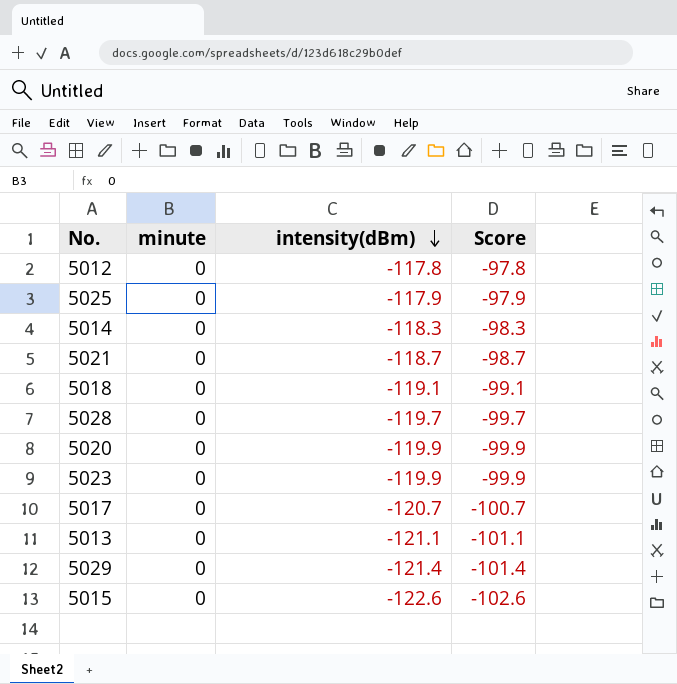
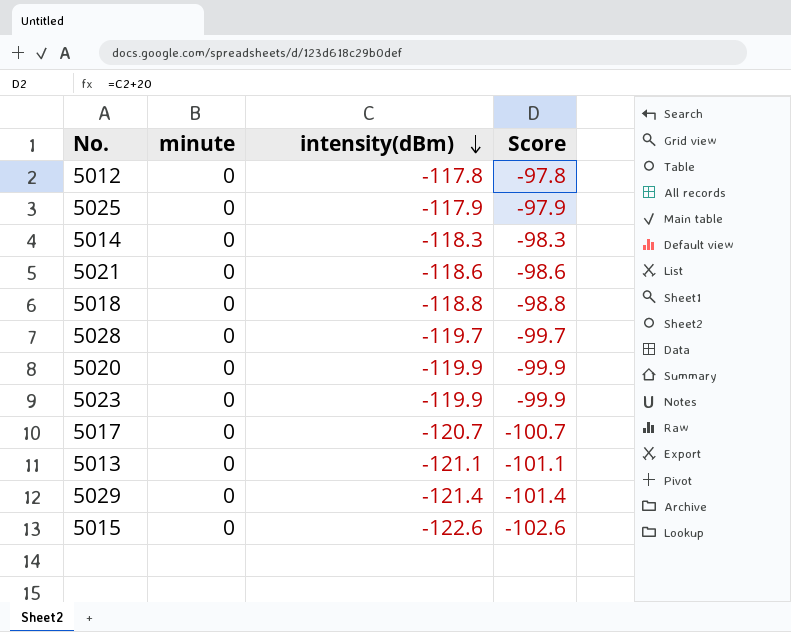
5021 | intensity(dBm): -118.7 -> -118.6
5021 | Score: -98.7 -> -98.6
5018 | intensity(dBm): -119.1 -> -118.8
5018 | Score: -99.1 -> -98.8

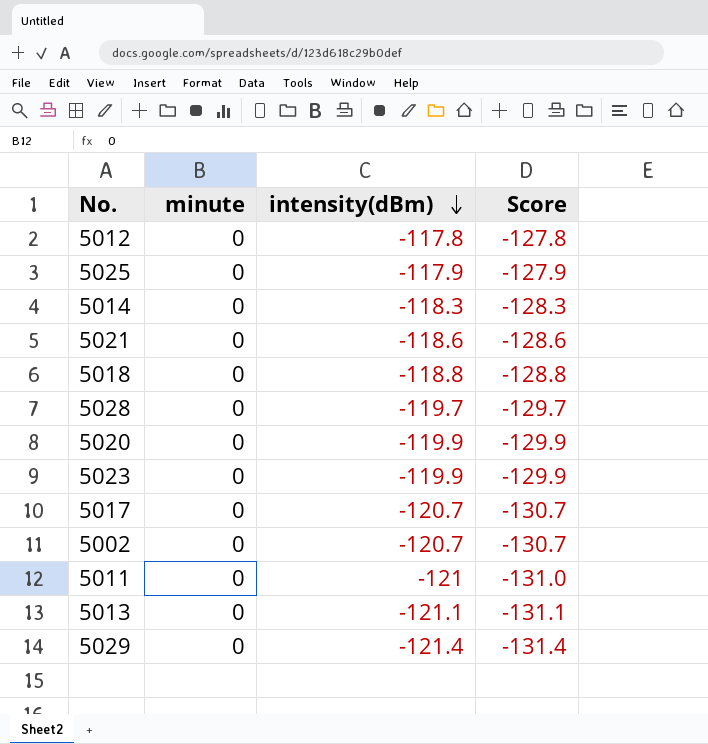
column Score | formula: [intensity(dBm)] + 20 -> [intensity(dBm)] - 10
row 5015: 0 | -122.6 | -102.6 -> none
row 5002: none -> 0 | -120.7 | -130.7
row 5011: none -> 0 | -121 | -131.0

